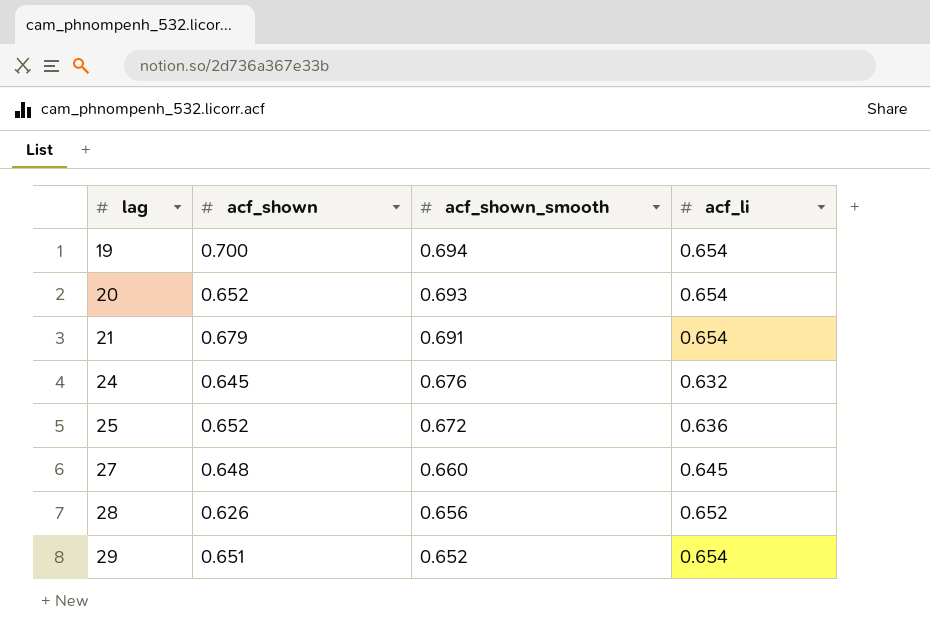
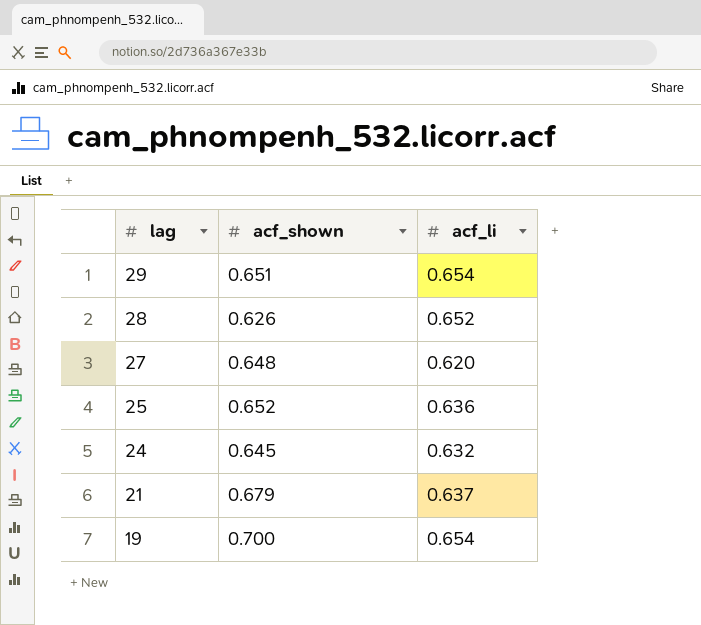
row order: lag ascending -> lag descending
column acf_shown_smooth | position: 3 -> none
row 20: 0.652 | 0.693 | 0.654 -> none
27 | acf_li: 0.645 -> 0.620
21 | acf_li: 0.654 -> 0.637

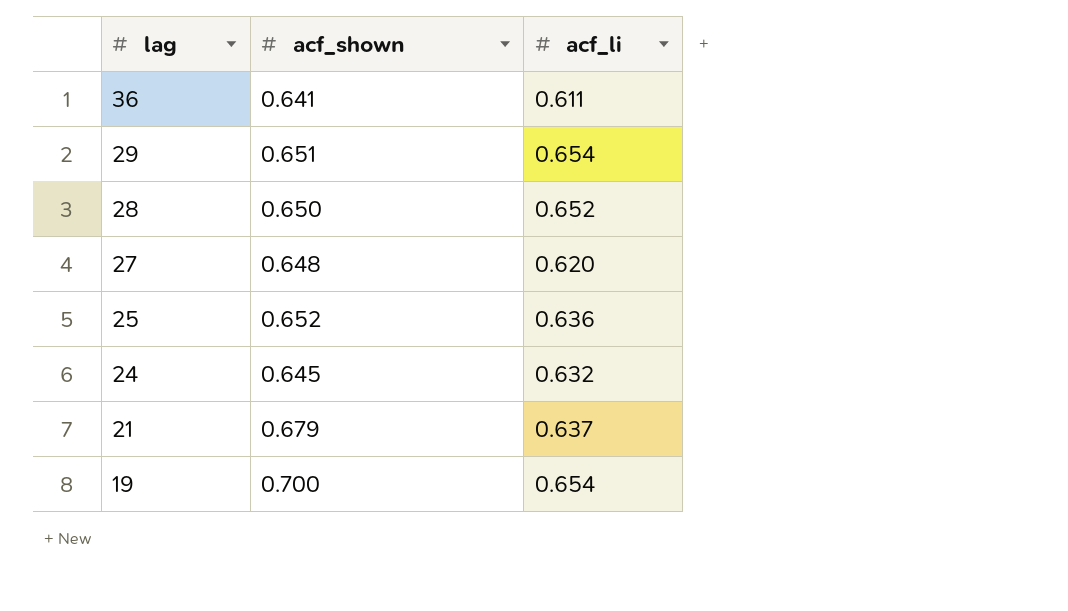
row 36: none -> 0.641 | 0.611
28 | acf_shown: 0.626 -> 0.650

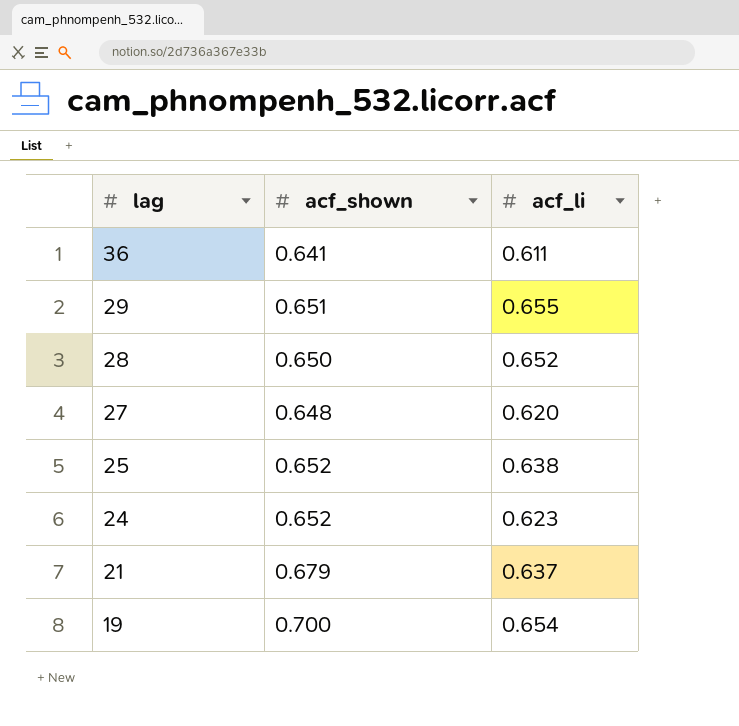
29 | acf_li: 0.654 -> 0.655
25 | acf_li: 0.636 -> 0.638
24 | acf_shown: 0.645 -> 0.652
24 | acf_li: 0.632 -> 0.623

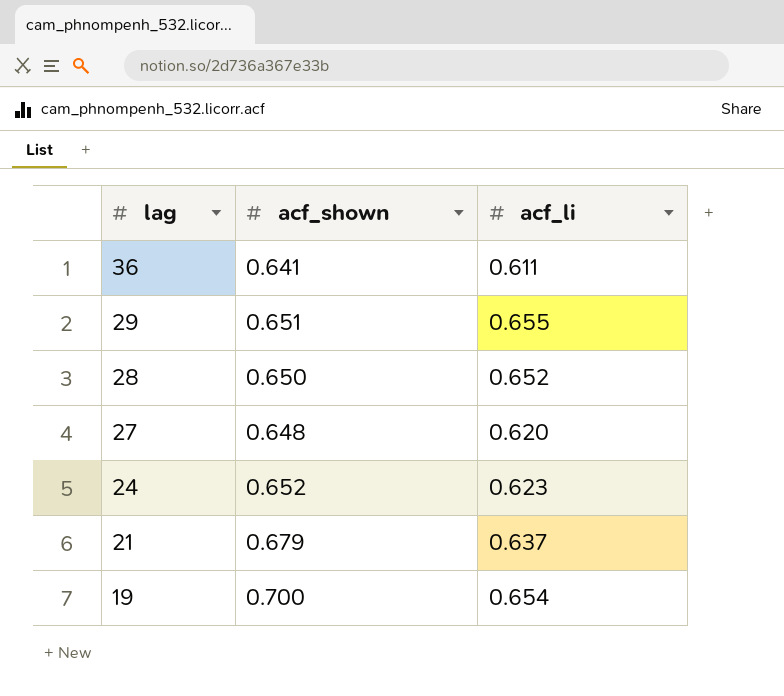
row 25: 0.652 | 0.638 -> none

